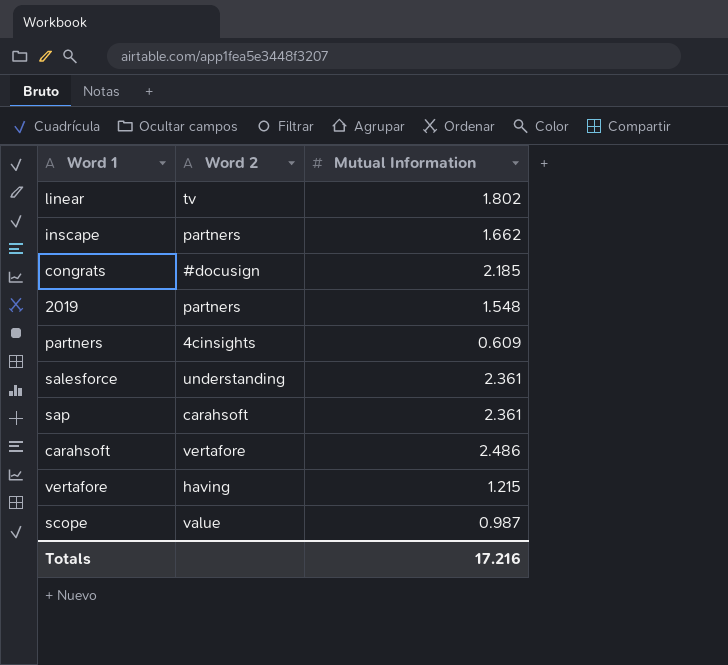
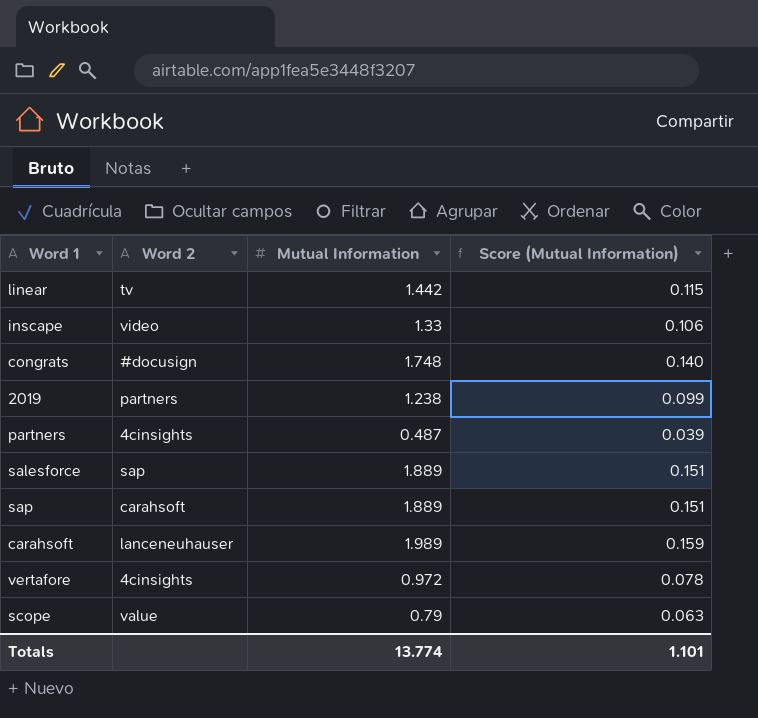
column Score (Mutual Information) | formula: none -> [Mutual Information] * 0.08
linear | Mutual Information: 1.802 -> 1.442
inscape | Word 2: partners -> video
inscape | Mutual Information: 1.662 -> 1.33
congrats | Mutual Information: 2.185 -> 1.748
2019 | Mutual Information: 1.548 -> 1.238
partners | Mutual Information: 0.609 -> 0.487
salesforce | Word 2: understanding -> sap
salesforce | Mutual Information: 2.361 -> 1.889
sap | Mutual Information: 2.361 -> 1.889
carahsoft | Word 2: vertafore -> lanceneuhauser
carahsoft | Mutual Information: 2.486 -> 1.989
vertafore | Word 2: having -> 4cinsights
vertafore | Mutual Information: 1.215 -> 0.972
scope | Mutual Information: 0.987 -> 0.79
Totals | Mutual Information: 17.216 -> 13.774

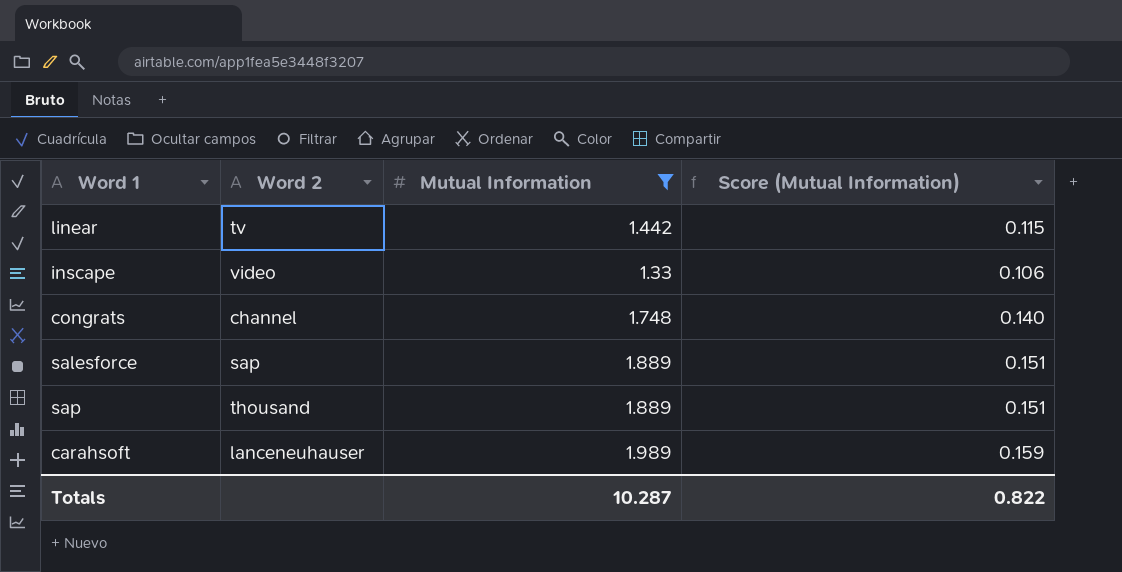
filter: none -> Mutual Information >= 1.33
congrats | Word 2: #docusign -> channel
sap | Word 2: carahsoft -> thousand
Totals | Mutual Information: 13.774 -> 10.287
Totals | Score (Mutual Information): 1.101 -> 0.822

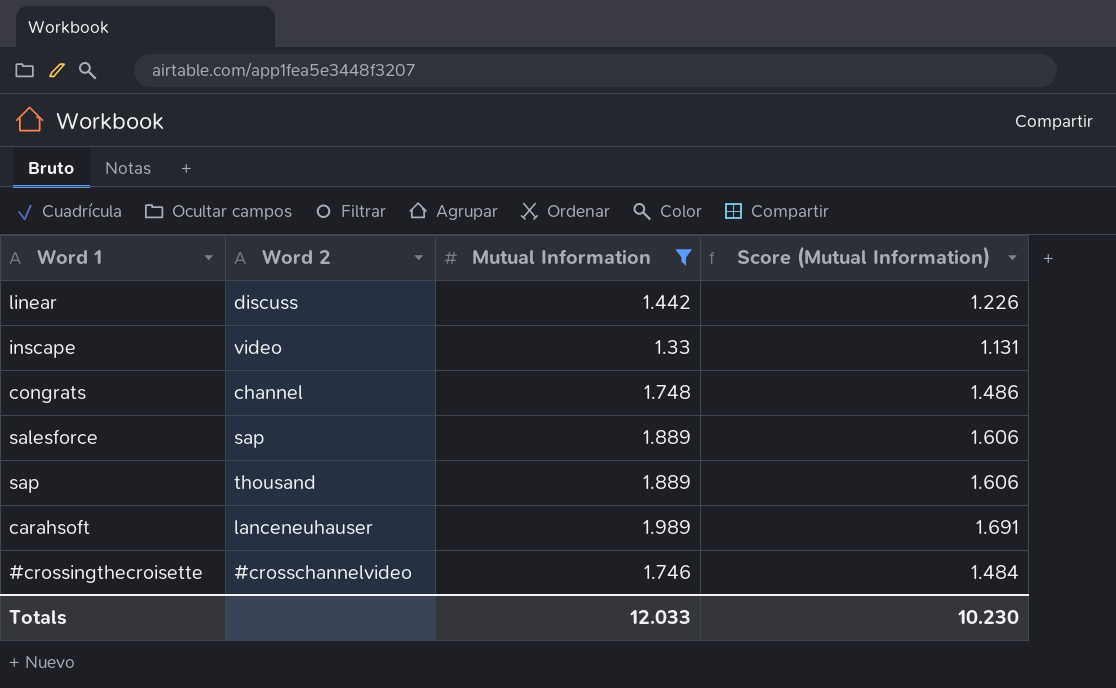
column Score (Mutual Information) | formula: [Mutual Information] * 0.08 -> [Mutual Information] * 0.85
linear | Word 2: tv -> discuss
row #crossingthecroisette: none -> #crosschannelvideo | 1.746 | 1.484
Totals | Mutual Information: 10.287 -> 12.033
Totals | Score (Mutual Information): 0.822 -> 10.230

